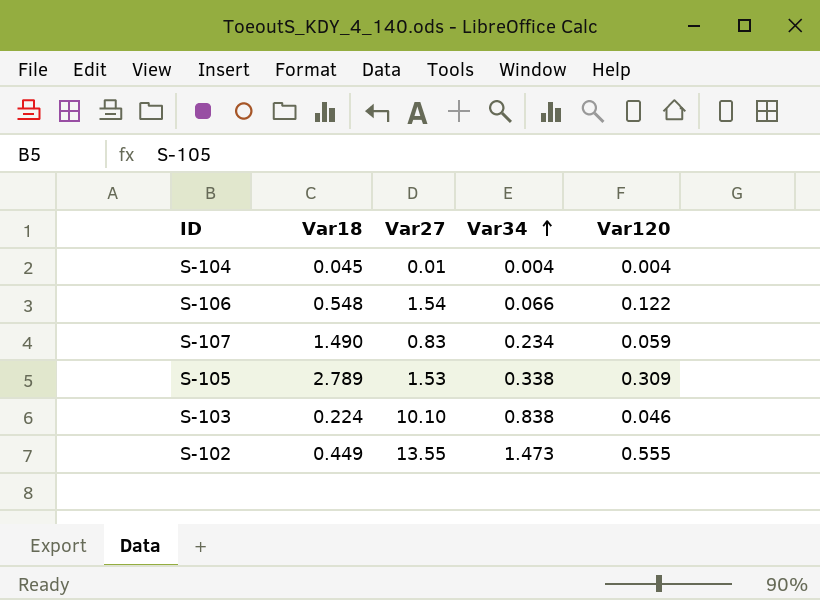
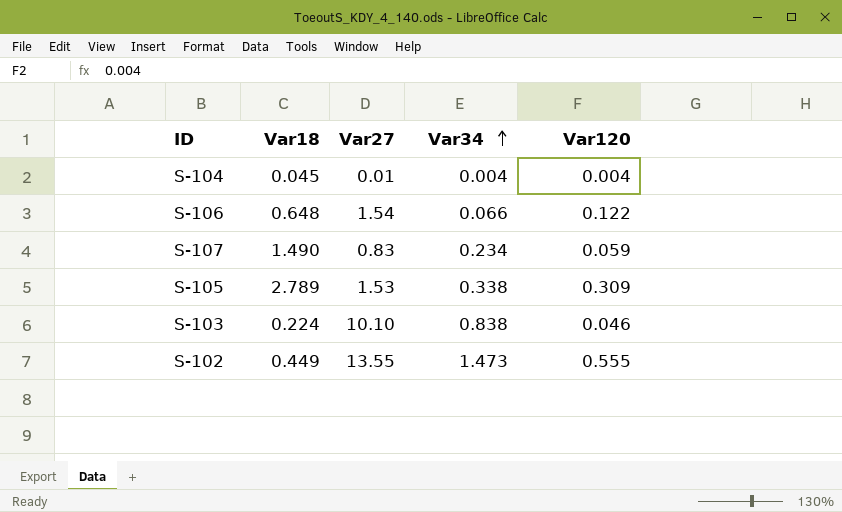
S-106 | Var18: 0.548 -> 0.648

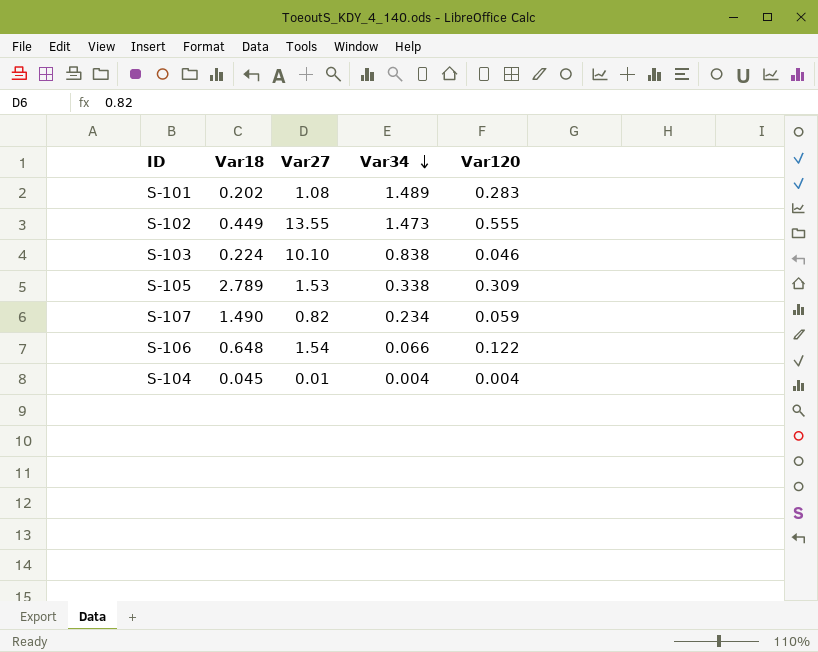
row order: Var34 ascending -> Var34 descending
row S-101: none -> 0.202 | 1.08 | 1.489 | 0.283
S-107 | Var27: 0.83 -> 0.82

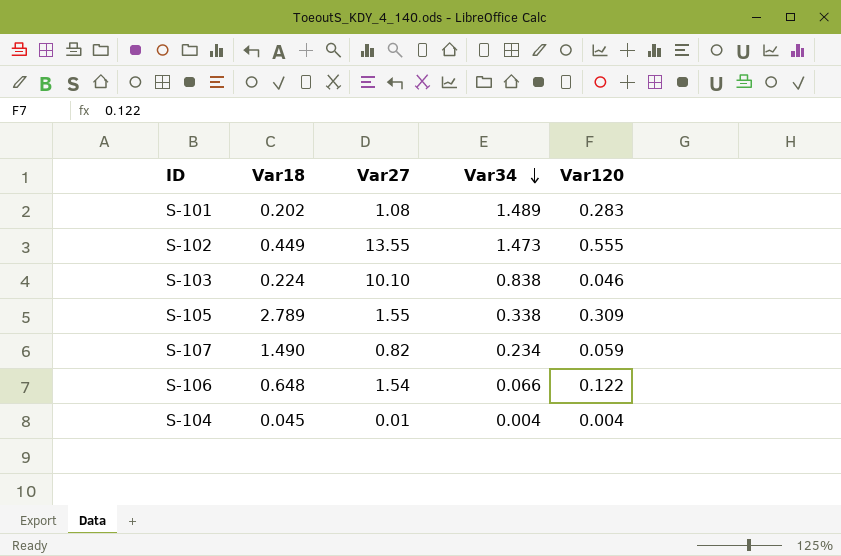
S-105 | Var27: 1.53 -> 1.55

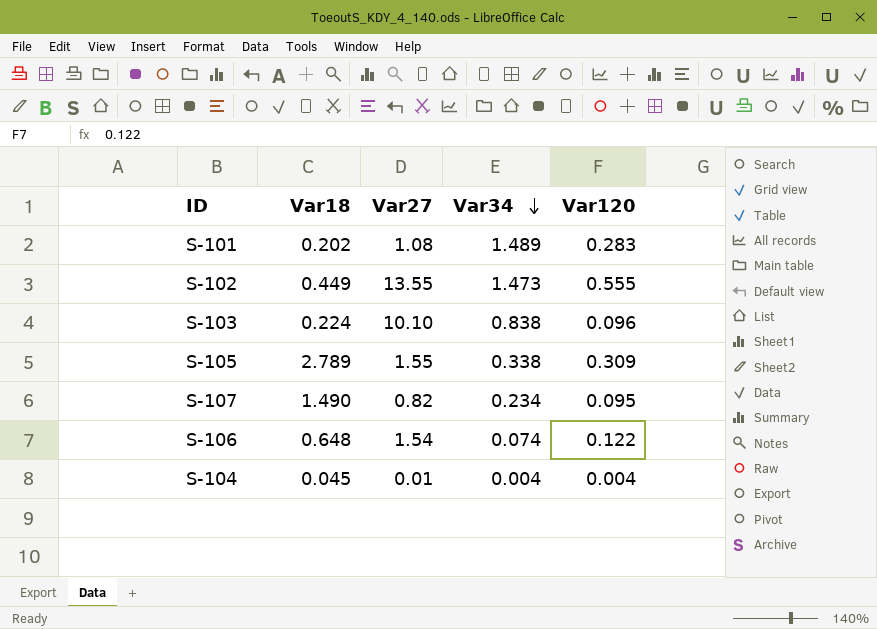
S-103 | Var120: 0.046 -> 0.096
S-107 | Var120: 0.059 -> 0.095
S-106 | Var34: 0.066 -> 0.074

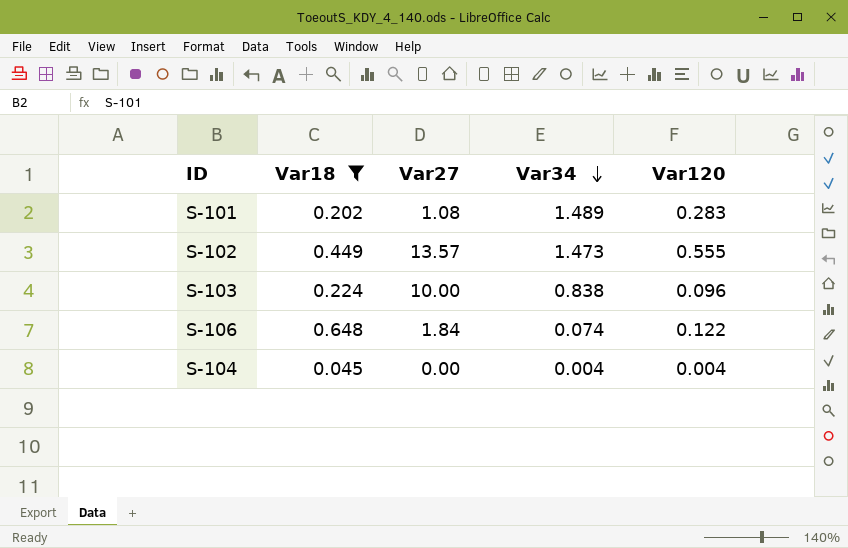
filter: none -> Var18 <= 0.648
S-102 | Var27: 13.55 -> 13.57
S-103 | Var27: 10.10 -> 10.00
S-106 | Var27: 1.54 -> 1.84
S-104 | Var27: 0.01 -> 0.00

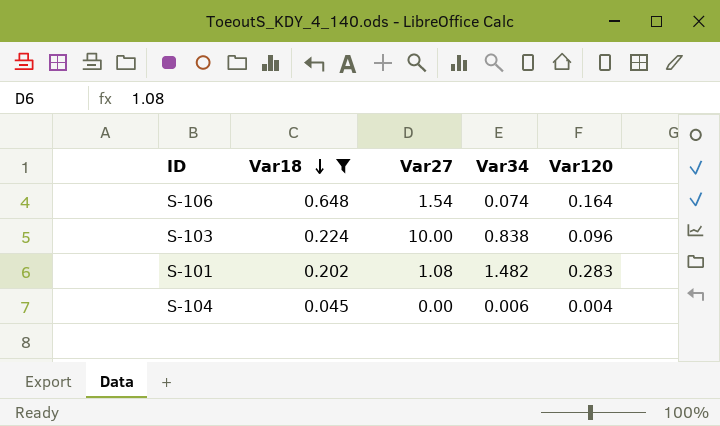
row order: Var34 descending -> Var18 descending
row S-102: 0.449 | 13.57 | 1.473 | 0.555 -> none
S-106 | Var27: 1.84 -> 1.54
S-106 | Var120: 0.122 -> 0.164
S-101 | Var34: 1.489 -> 1.482
S-104 | Var34: 0.004 -> 0.006

